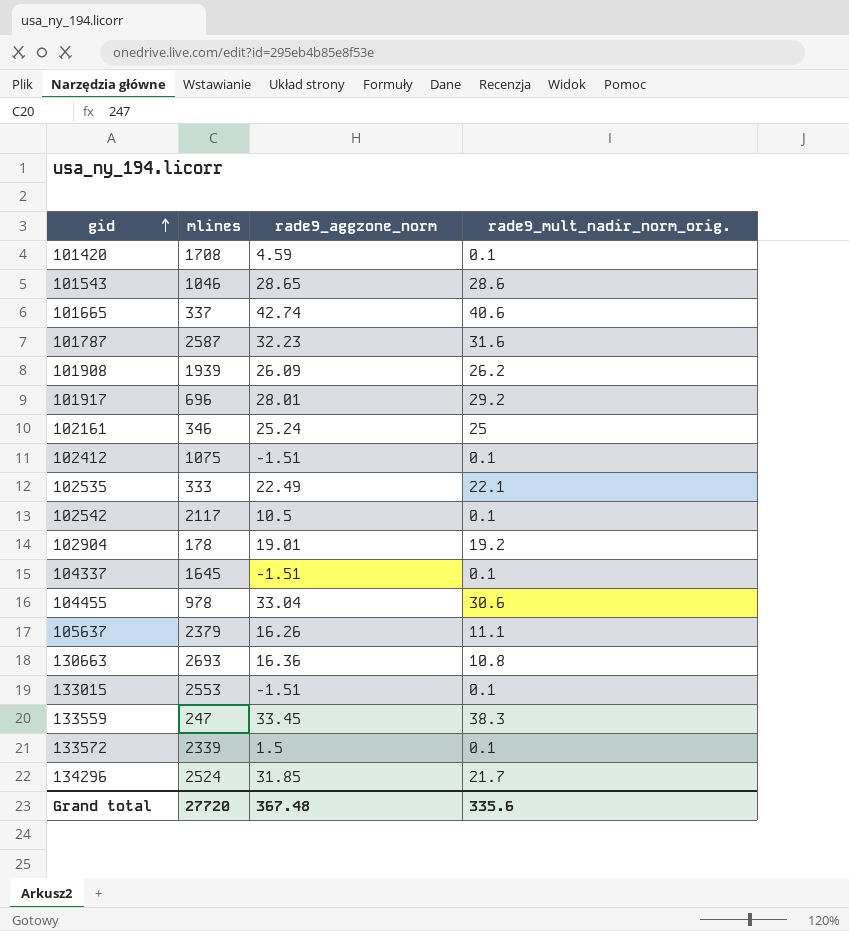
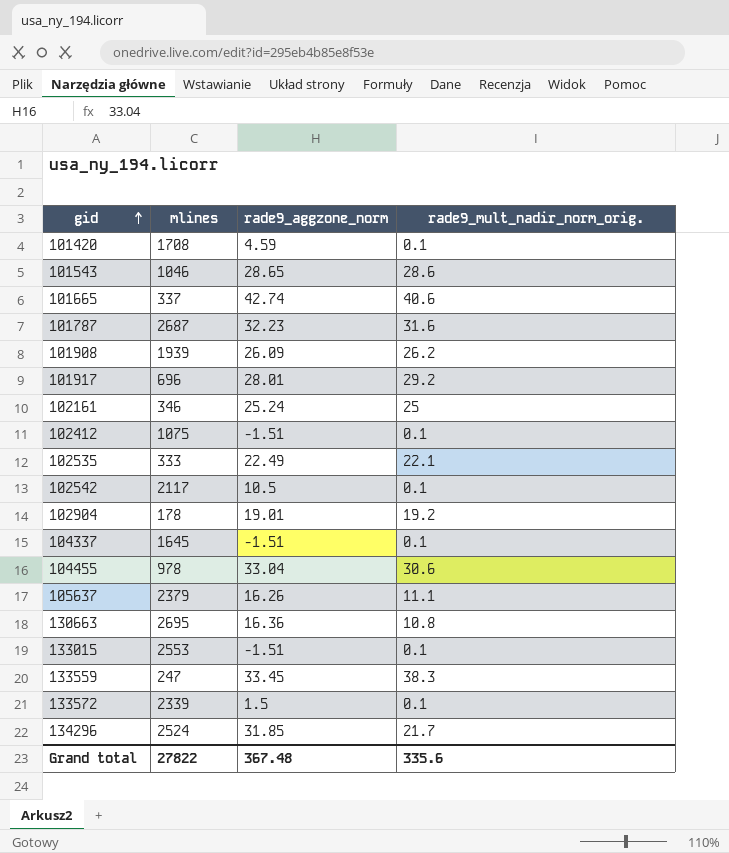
101787 | mlines: 2587 -> 2687
130663 | mlines: 2693 -> 2695
Grand total | mlines: 27720 -> 27822

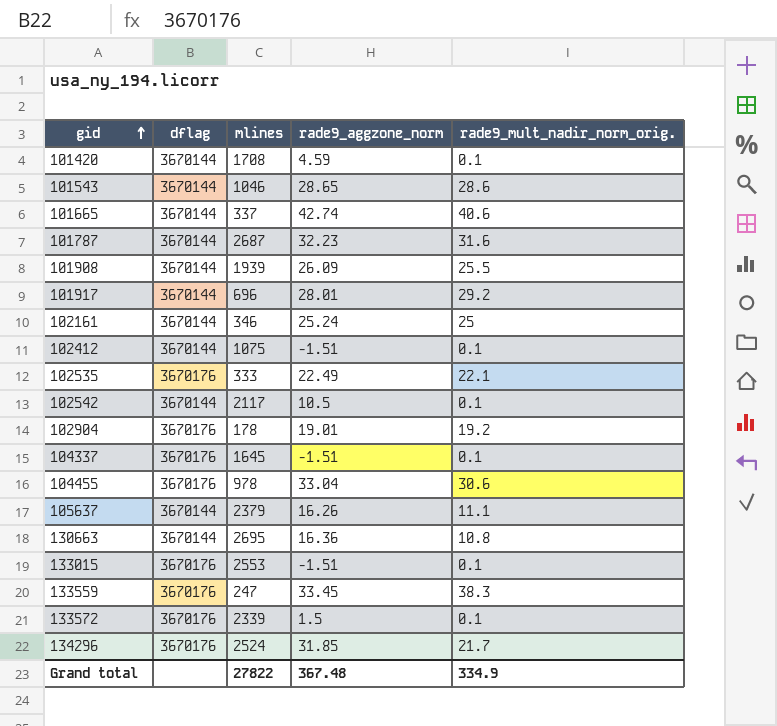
column dflag | position: none -> 2
101908 | rade9_mult_nadir_norm_orig.: 26.2 -> 25.5
Grand total | rade9_mult_nadir_norm_orig.: 335.6 -> 334.9

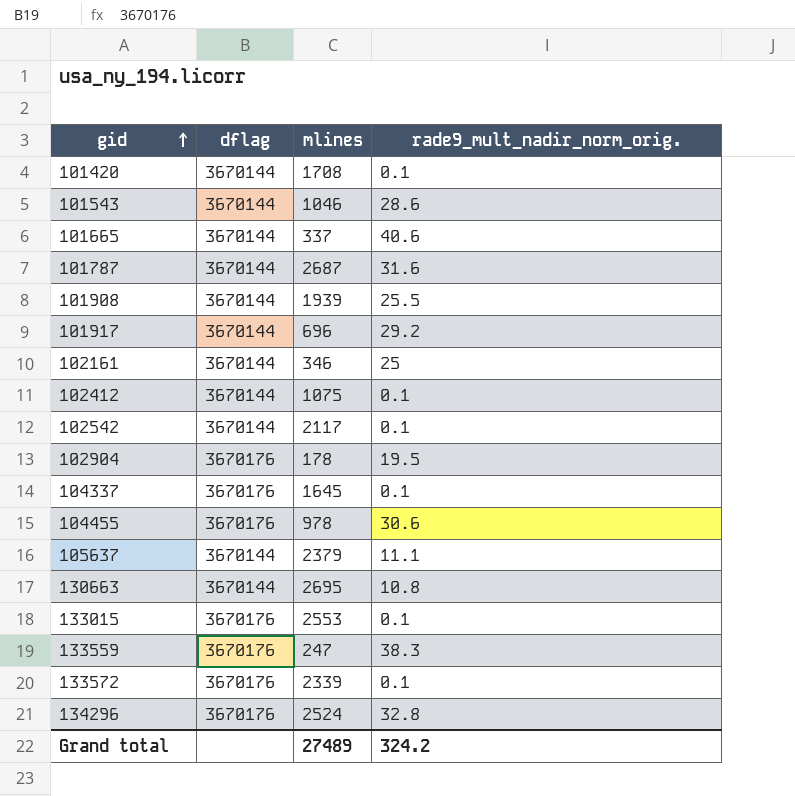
column rade9_aggzone_norm | position: 4 -> none
row 102535: 3670176 | 333 | 22.49 | 22.1 -> none
102904 | rade9_mult_nadir_norm_orig.: 19.2 -> 19.5
134296 | rade9_mult_nadir_norm_orig.: 21.7 -> 32.8
Grand total | mlines: 27822 -> 27489
Grand total | rade9_mult_nadir_norm_orig.: 334.9 -> 324.2

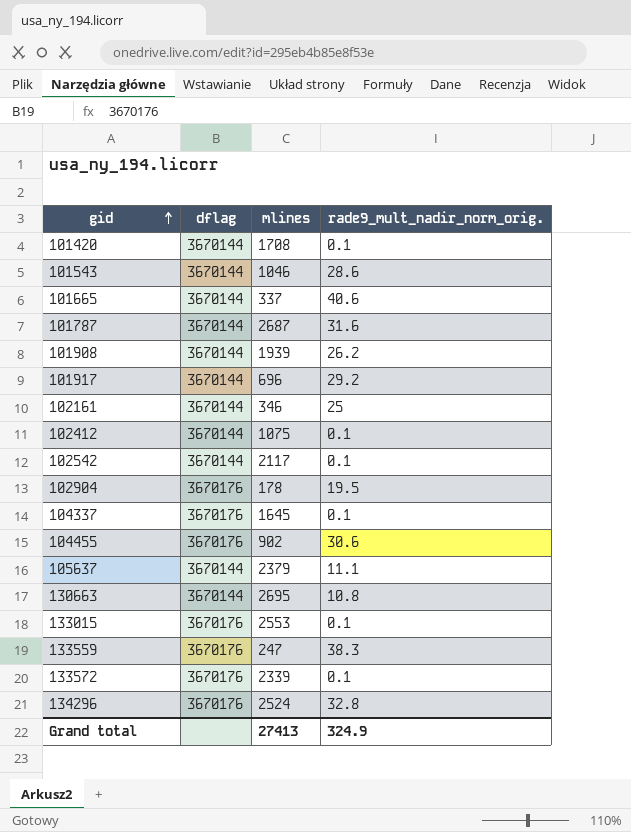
101908 | rade9_mult_nadir_norm_orig.: 25.5 -> 26.2
104455 | mlines: 978 -> 902
Grand total | mlines: 27489 -> 27413
Grand total | rade9_mult_nadir_norm_orig.: 324.2 -> 324.9

